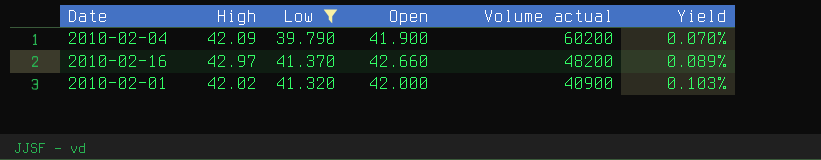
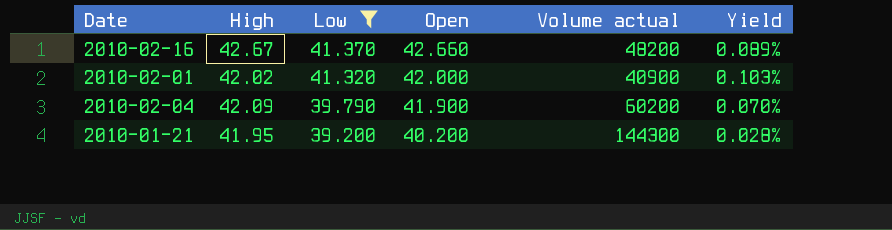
row order: Volume actual descending -> Low descending
2010-02-16 | High: 42.97 -> 42.67
row 2010-01-21: none -> 41.95 | 39.200 | 40.200 | 144300 | 0.028%

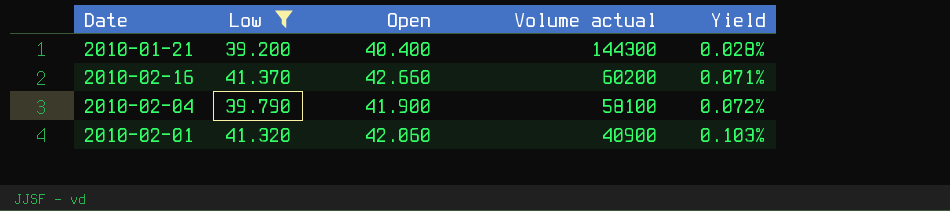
row order: Low descending -> Volume actual descending
column High | position: 2 -> none
2010-01-21 | Open: 40.200 -> 40.400
2010-02-16 | Volume actual: 48200 -> 60200
2010-02-16 | Yield: 0.089% -> 0.071%
2010-02-04 | Volume actual: 60200 -> 58100
2010-02-04 | Yield: 0.070% -> 0.072%
2010-02-01 | Open: 42.000 -> 42.060

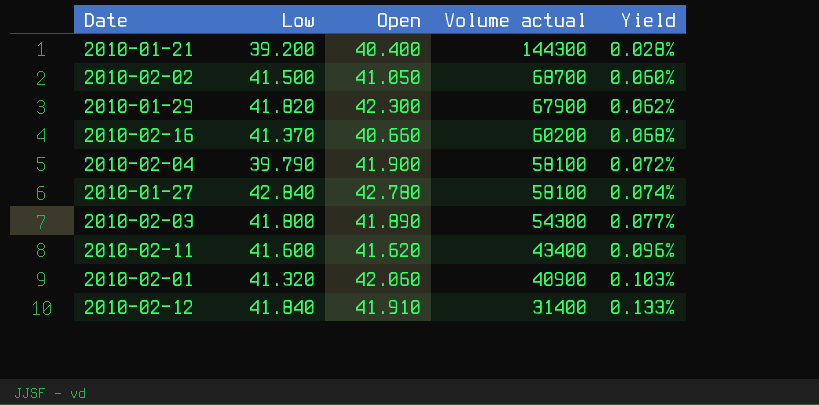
filter: Low <= 41.370 -> none
2010-02-16 | Open: 42.660 -> 40.660
2010-02-16 | Yield: 0.071% -> 0.068%

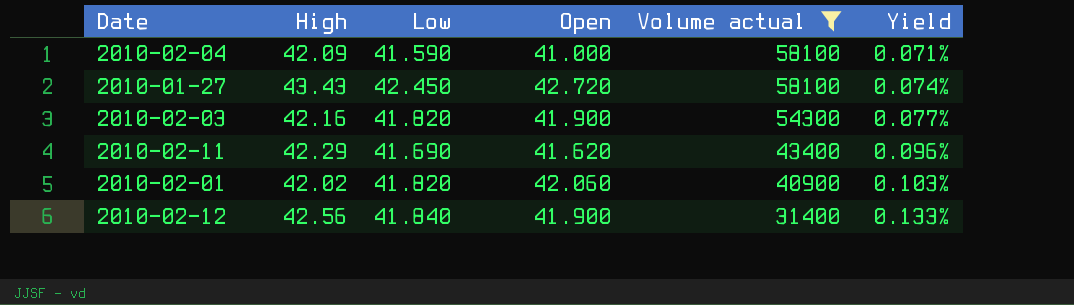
filter: none -> Volume actual <= 58100
column High | position: none -> 2
2010-02-04 | Low: 39.790 -> 41.590
2010-02-04 | Open: 41.900 -> 41.000
2010-02-04 | Yield: 0.072% -> 0.071%
2010-01-27 | Low: 42.840 -> 42.450
2010-01-27 | Open: 42.780 -> 42.720
2010-02-03 | Low: 41.800 -> 41.820
2010-02-03 | Open: 41.890 -> 41.900
2010-02-11 | Low: 41.600 -> 41.690
2010-02-01 | Low: 41.320 -> 41.820
2010-02-12 | Open: 41.910 -> 41.900

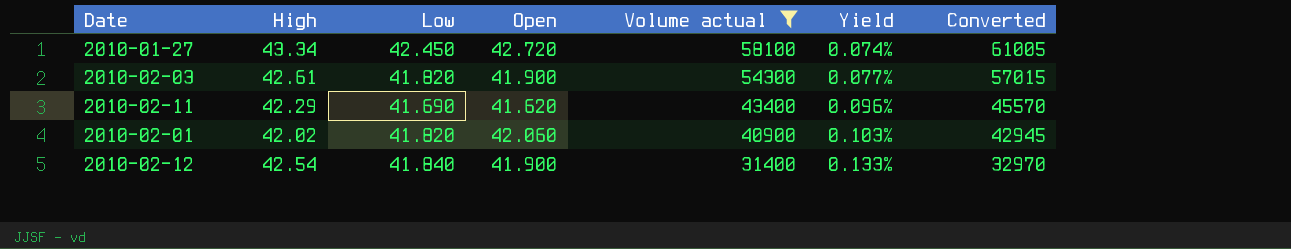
column Converted | formula: none -> [Volume actual] * 1.05
row 2010-02-04: 42.09 | 41.590 | 41.000 | 58100 | 0.071% -> none
2010-01-27 | High: 43.43 -> 43.34
2010-02-03 | High: 42.16 -> 42.61
2010-02-12 | High: 42.56 -> 42.54

